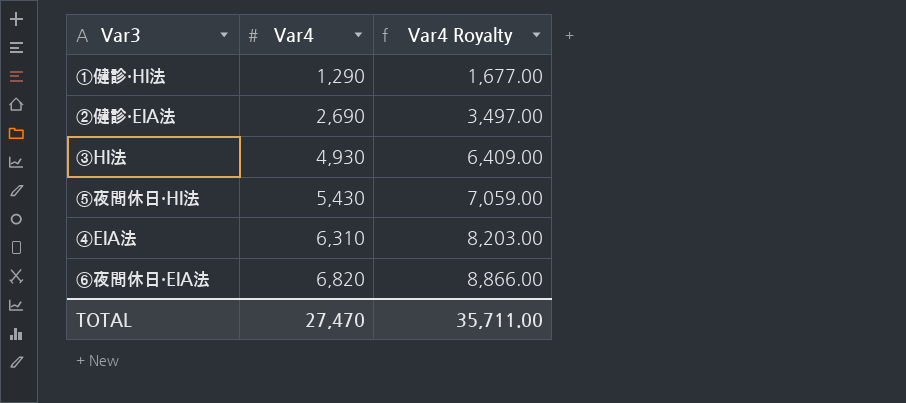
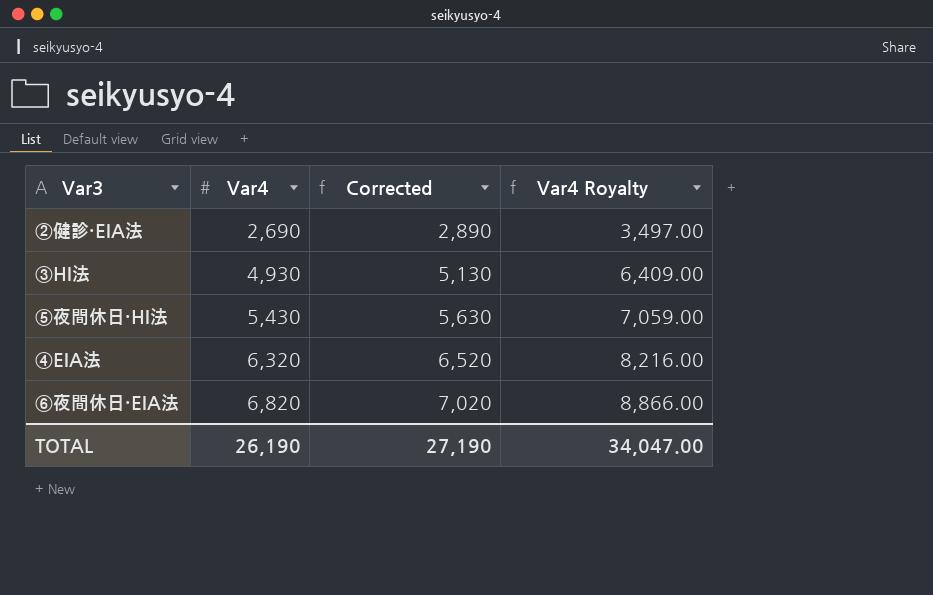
column Corrected | formula: none -> [Var4] + 200
row ①健診・HI法: 1,290 | 1,677.00 -> none
④EIA法 | Var4: 6,310 -> 6,320
④EIA法 | Var4 Royalty: 8,203.00 -> 8,216.00
TOTAL | Var4: 27,470 -> 26,190
TOTAL | Var4 Royalty: 35,711.00 -> 34,047.00

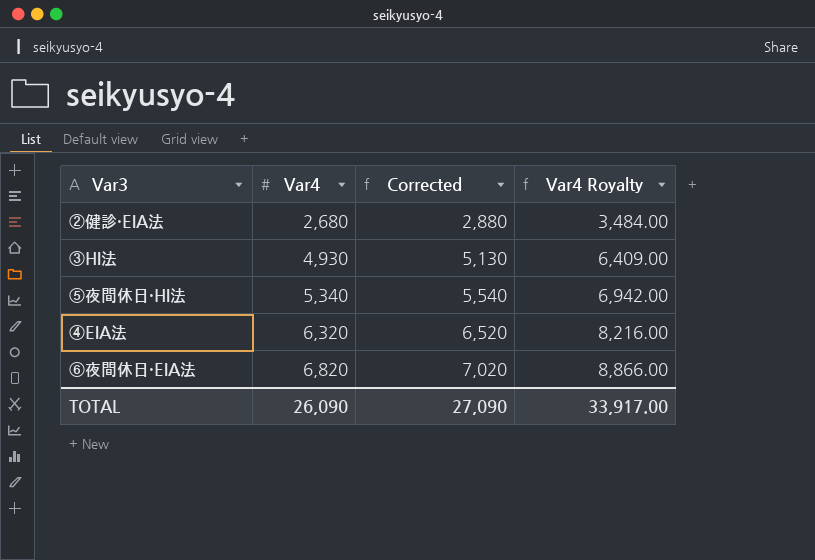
②健診・EIA法 | Var4: 2,690 -> 2,680
②健診・EIA法 | Corrected: 2,890 -> 2,880
②健診・EIA法 | Var4 Royalty: 3,497.00 -> 3,484.00
⑤夜間休日・HI法 | Var4: 5,430 -> 5,340
⑤夜間休日・HI法 | Corrected: 5,630 -> 5,540
⑤夜間休日・HI法 | Var4 Royalty: 7,059.00 -> 6,942.00
TOTAL | Var4: 26,190 -> 26,090
TOTAL | Corrected: 27,190 -> 27,090
TOTAL | Var4 Royalty: 34,047.00 -> 33,917.00

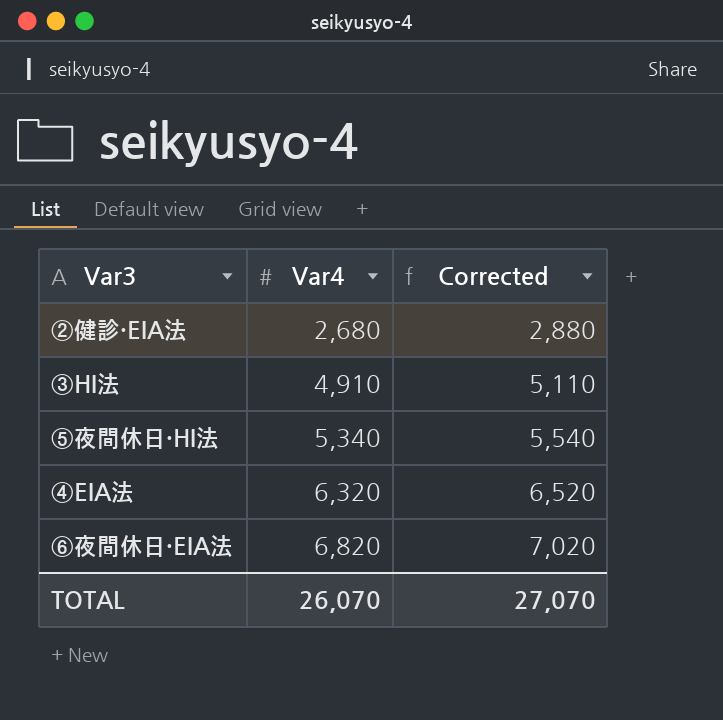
column Var4 Royalty | formula: [Var4] * 1.3 -> none
③HI法 | Var4: 4,930 -> 4,910
③HI法 | Corrected: 5,130 -> 5,110
TOTAL | Var4: 26,090 -> 26,070
TOTAL | Corrected: 27,090 -> 27,070

